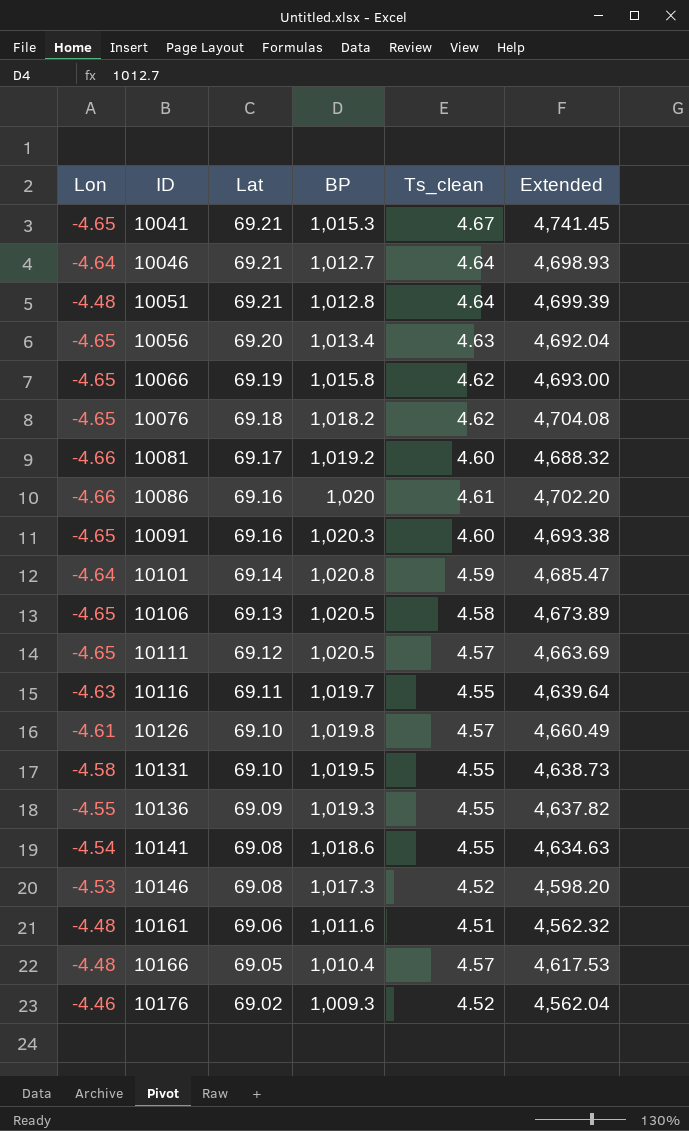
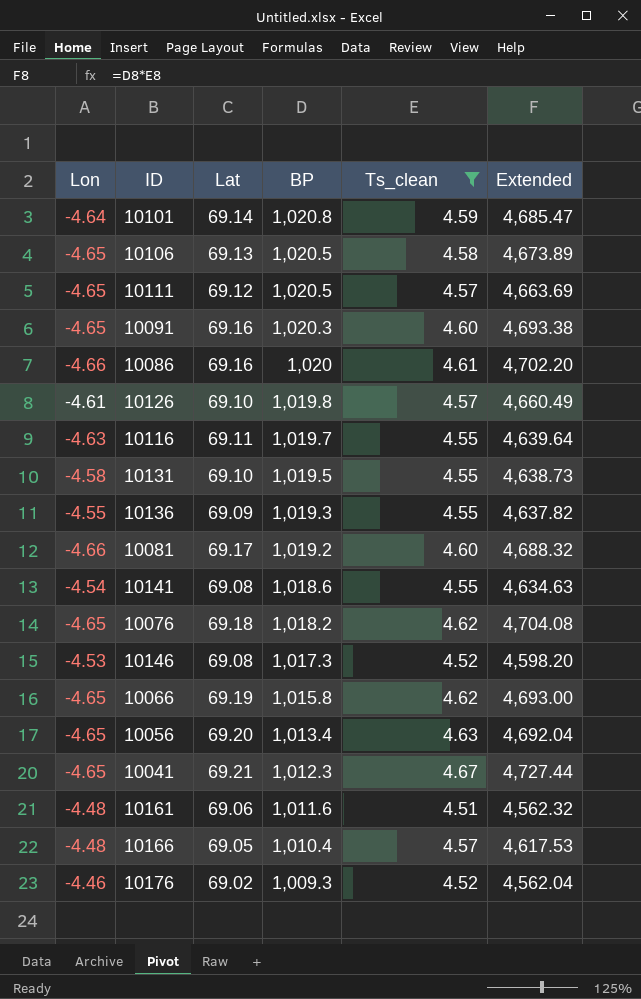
filter: none -> Ts_clean != 4.64
row order: ID ascending -> BP descending
10041 | BP: 1,015.3 -> 1,012.3
10041 | Extended: 4,741.45 -> 4,727.44

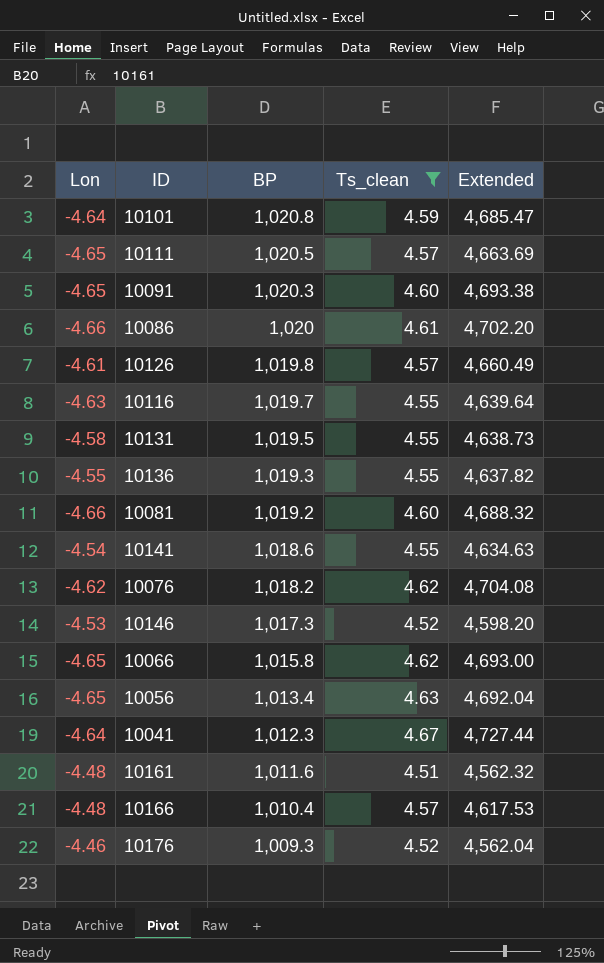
column Lat | position: 3 -> none
row 10106: -4.65 | 69.13 | 1,020.5 | 4.58 | 4,673.89 -> none
10076 | Lon: -4.65 -> -4.62
10041 | Lon: -4.65 -> -4.64

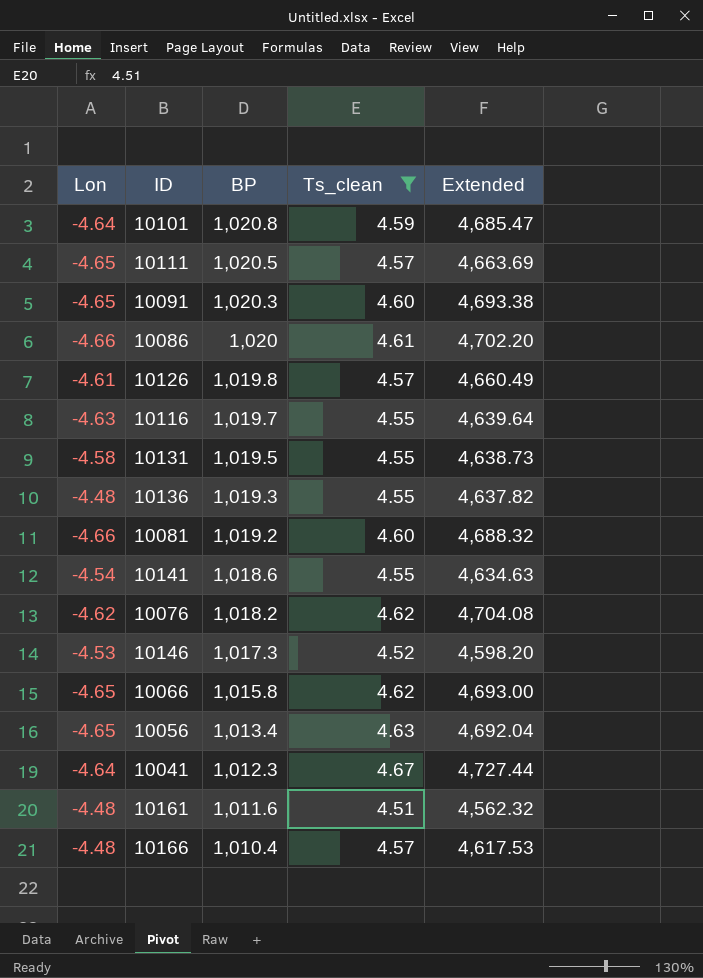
row 10176: -4.46 | 1,009.3 | 4.52 | 4,562.04 -> none
10136 | Lon: -4.55 -> -4.48

